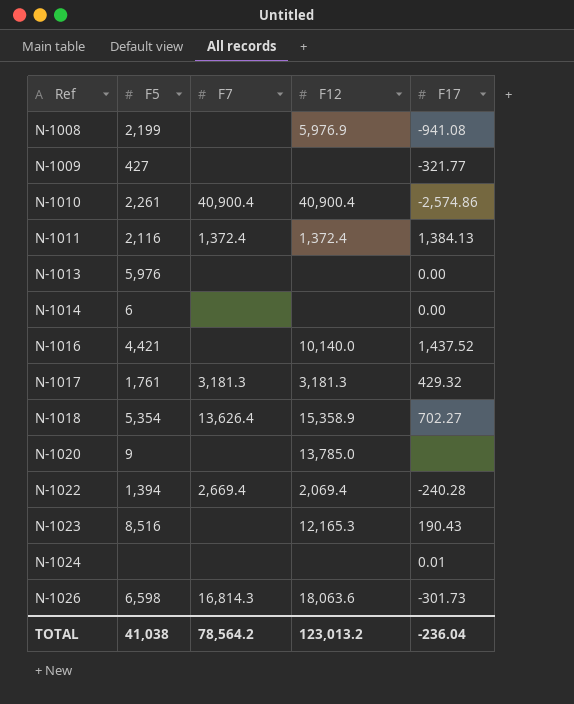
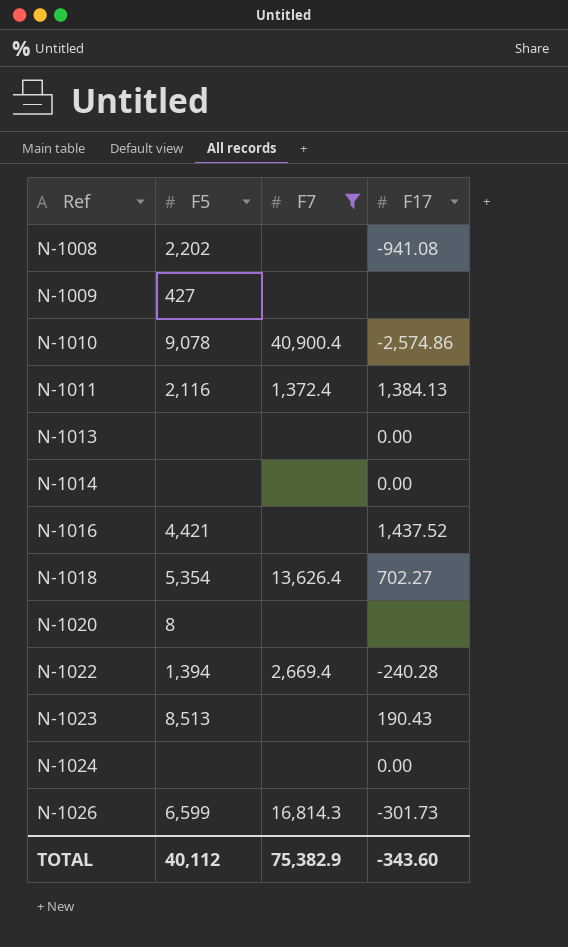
filter: none -> F7 != 3,181.3
column F12 | position: 4 -> none
N-1008 | F5: 2,199 -> 2,202
N-1009 | F17: -321.77 -> none
N-1010 | F5: 2,261 -> 9,078
N-1013 | F5: 5,976 -> none
N-1014 | F5: 6 -> none
N-1020 | F5: 9 -> 8
N-1023 | F5: 8,516 -> 8,513
N-1024 | F17: 0.01 -> 0.00
N-1026 | F5: 6,598 -> 6,599
TOTAL | F5: 41,038 -> 40,112
TOTAL | F7: 78,564.2 -> 75,382.9
TOTAL | F17: -236.04 -> -343.60

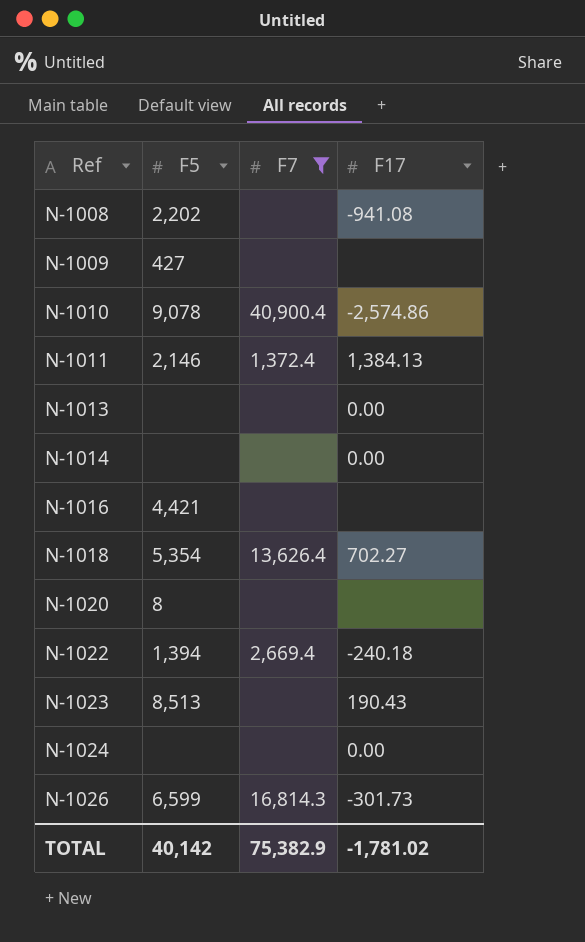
N-1011 | F5: 2,116 -> 2,146
N-1016 | F17: 1,437.52 -> none
N-1022 | F17: -240.28 -> -240.18
TOTAL | F5: 40,112 -> 40,142
TOTAL | F17: -343.60 -> -1,781.02

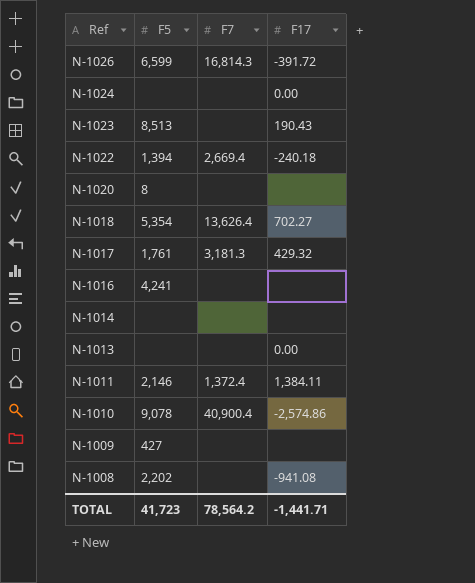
filter: F7 != 3,181.3 -> none
row order: Ref ascending -> Ref descending
N-1026 | F17: -301.73 -> -391.72
N-1016 | F5: 4,421 -> 4,241
N-1014 | F17: 0.00 -> none
N-1011 | F17: 1,384.13 -> 1,384.11
TOTAL | F5: 40,142 -> 41,723
TOTAL | F7: 75,382.9 -> 78,564.2
TOTAL | F17: -1,781.02 -> -1,441.71

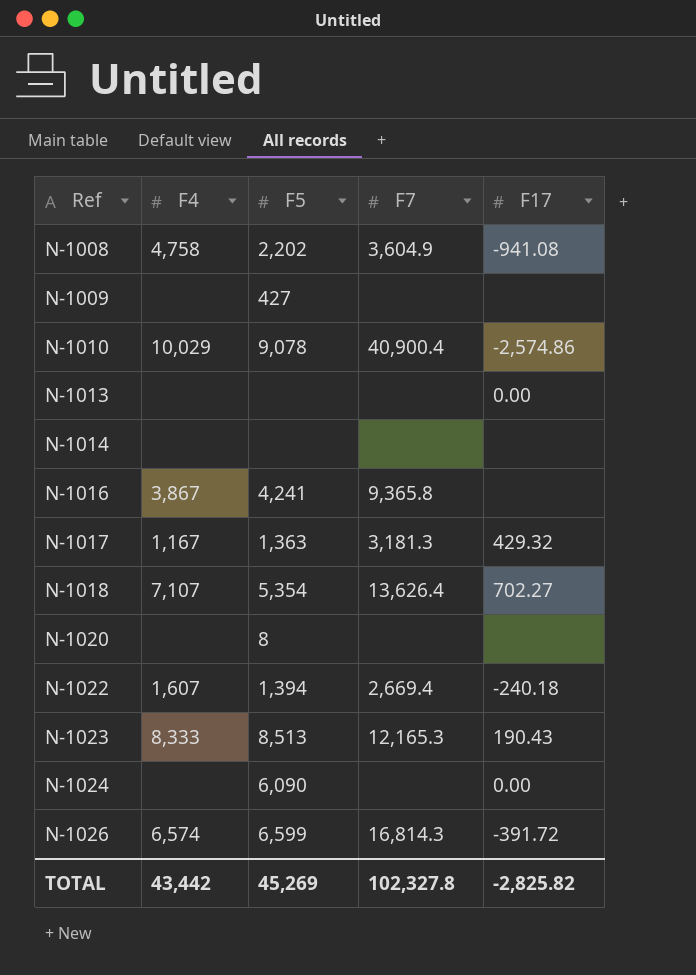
row order: Ref descending -> Ref ascending
column F4 | position: none -> 2
row N-1011: 2,146 | 1,372.4 | 1,384.11 -> none
N-1008 | F7: none -> 3,604.9
N-1016 | F7: none -> 9,365.8
N-1017 | F5: 1,761 -> 1,363
N-1023 | F7: none -> 12,165.3
N-1024 | F5: none -> 6,090
TOTAL | F5: 41,723 -> 45,269
TOTAL | F7: 78,564.2 -> 102,327.8
TOTAL | F17: -1,441.71 -> -2,825.82

